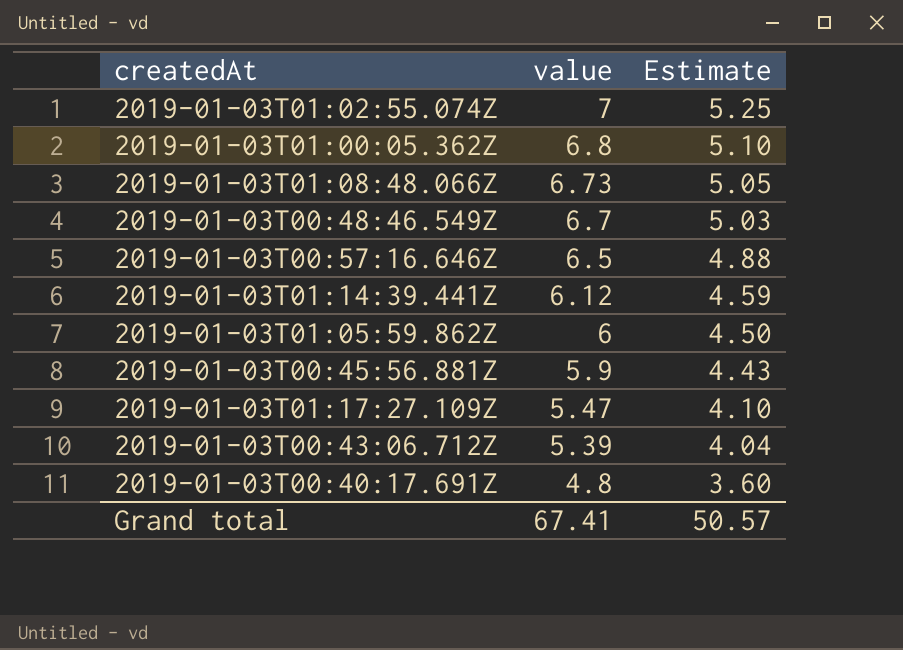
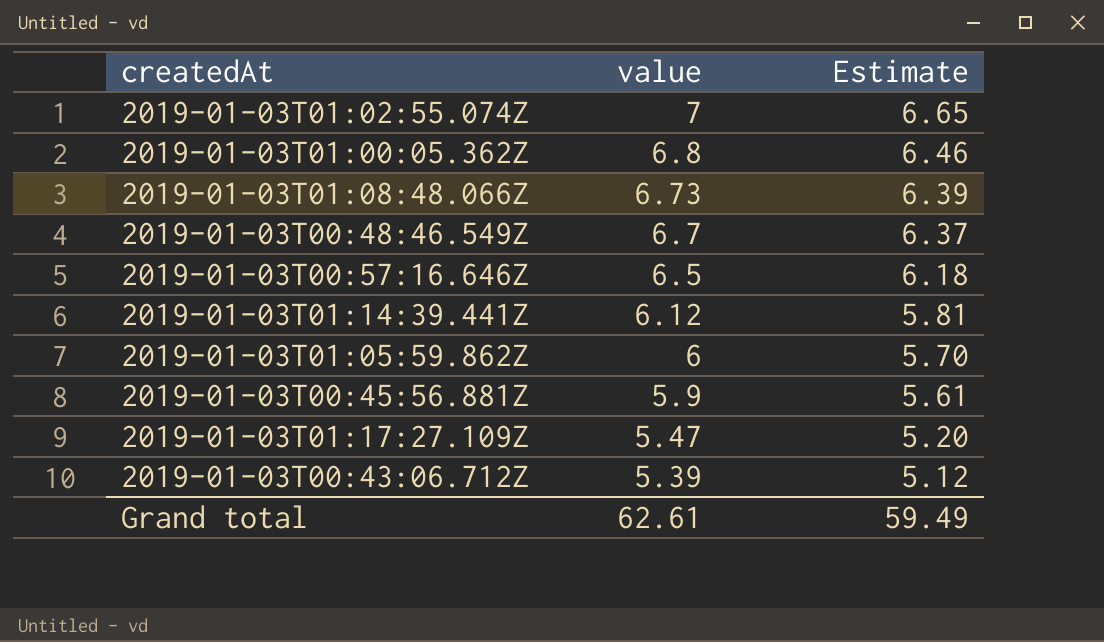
column Estimate | formula: [value] * 0.75 -> [value] * 0.95
row 2019-01-03T00:40:17.691Z: 4.8 | 3.60 -> none
Grand total | value: 67.41 -> 62.61
Grand total | Estimate: 50.57 -> 59.49

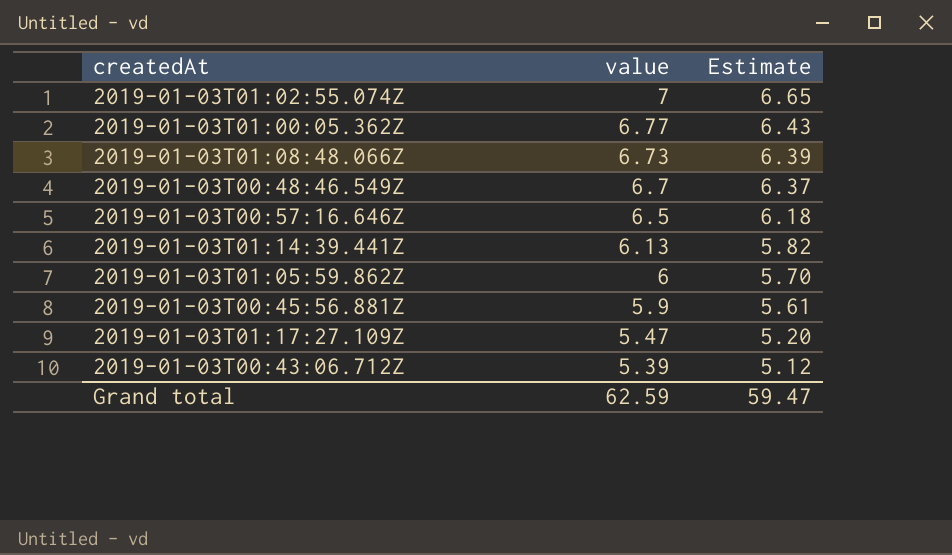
2019-01-03T01:00:05.362Z | value: 6.8 -> 6.77
2019-01-03T01:00:05.362Z | Estimate: 6.46 -> 6.43
2019-01-03T01:14:39.441Z | value: 6.12 -> 6.13
2019-01-03T01:14:39.441Z | Estimate: 5.81 -> 5.82
Grand total | value: 62.61 -> 62.59
Grand total | Estimate: 59.49 -> 59.47

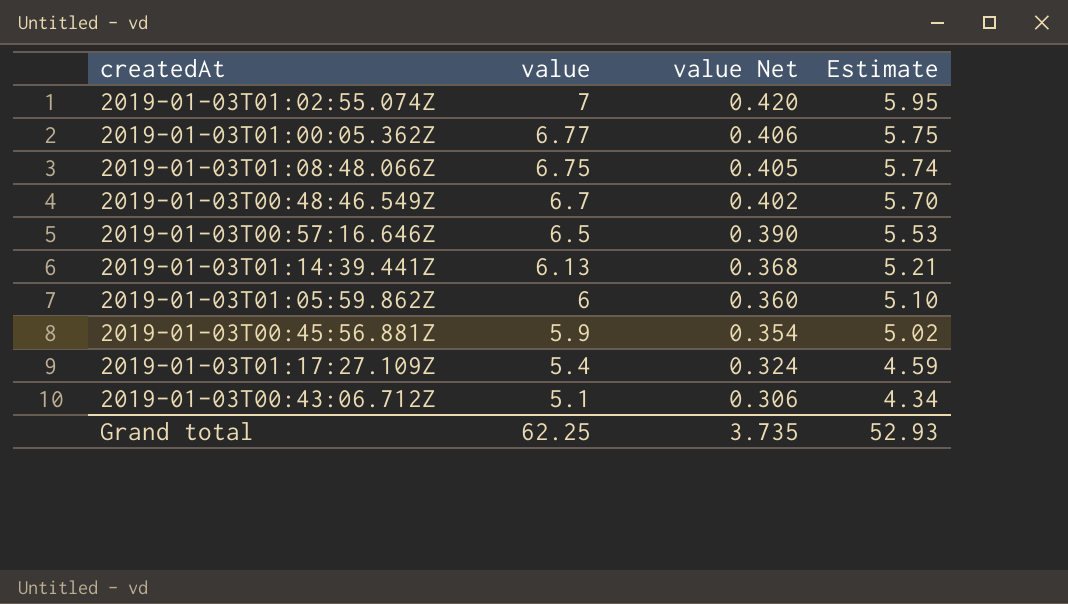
column value Net | formula: none -> [value] * 0.06
column Estimate | formula: [value] * 0.95 -> [value] * 0.85
2019-01-03T01:08:48.066Z | value: 6.73 -> 6.75
2019-01-03T01:17:27.109Z | value: 5.47 -> 5.4
2019-01-03T00:43:06.712Z | value: 5.39 -> 5.1
Grand total | value: 62.59 -> 62.25
Grand total | Estimate: 59.47 -> 52.93

